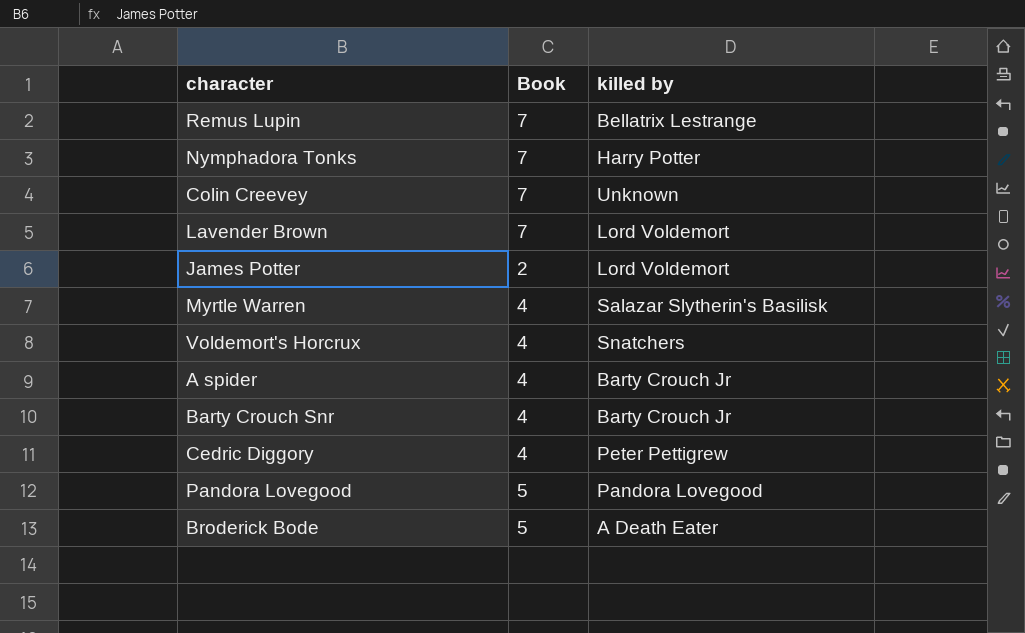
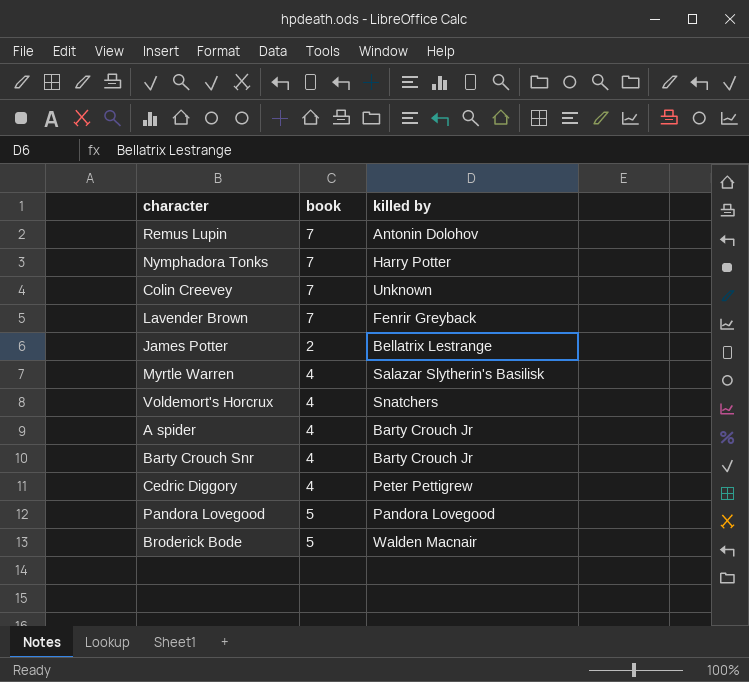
column name: Book -> book
Remus Lupin | killed by: Bellatrix Lestrange -> Antonin Dolohov
Lavender Brown | killed by: Lord Voldemort -> Fenrir Greyback
James Potter | killed by: Lord Voldemort -> Bellatrix Lestrange
Broderick Bode | killed by: A Death Eater -> Walden Macnair

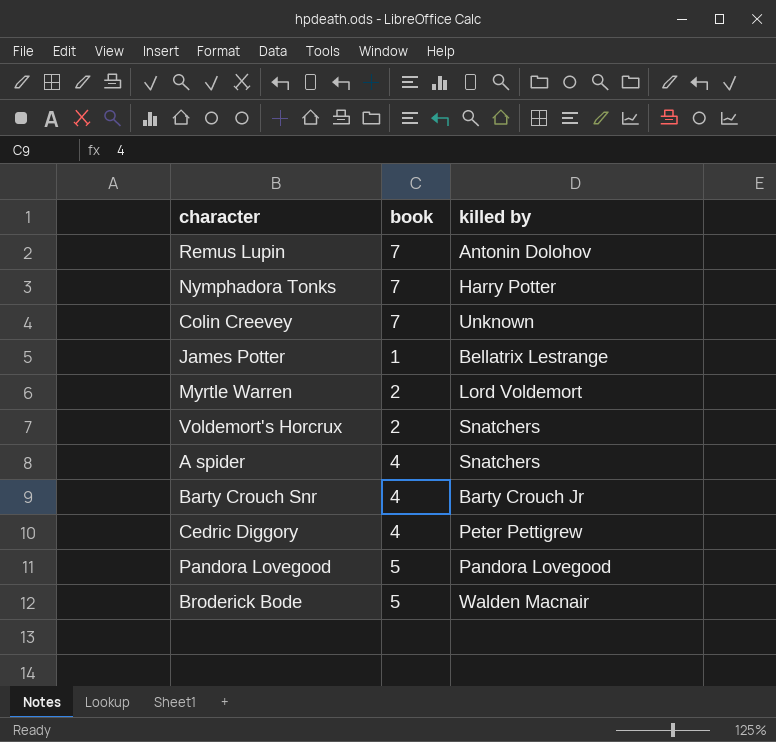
row Lavender Brown: 7 | Fenrir Greyback -> none
James Potter | book: 2 -> 1
Myrtle Warren | book: 4 -> 2
Myrtle Warren | killed by: Salazar Slytherin's Basilisk -> Lord Voldemort
Voldemort's Horcrux | book: 4 -> 2
A spider | killed by: Barty Crouch Jr -> Snatchers

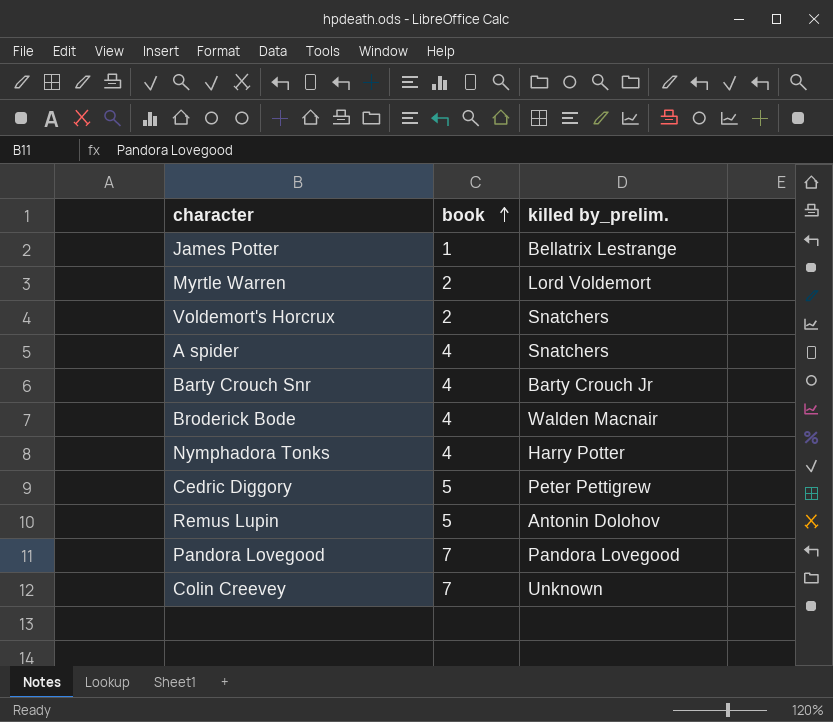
row order: none -> book ascending
column name: killed by -> killed by_prelim.
Broderick Bode | book: 5 -> 4
Nymphadora Tonks | book: 7 -> 4
Cedric Diggory | book: 4 -> 5
Remus Lupin | book: 7 -> 5
Pandora Lovegood | book: 5 -> 7

